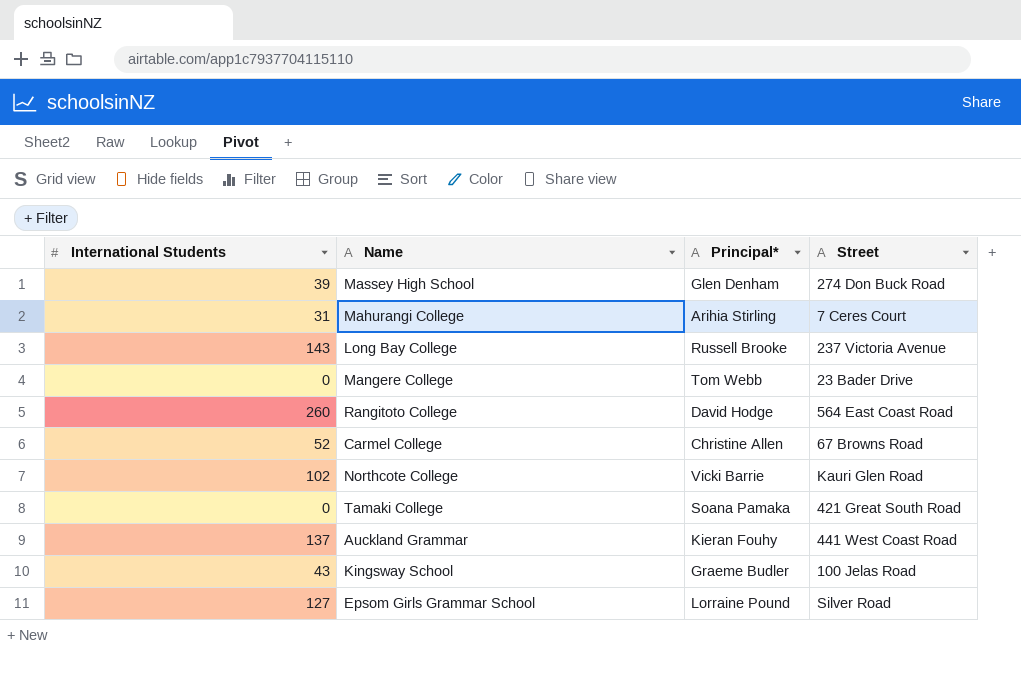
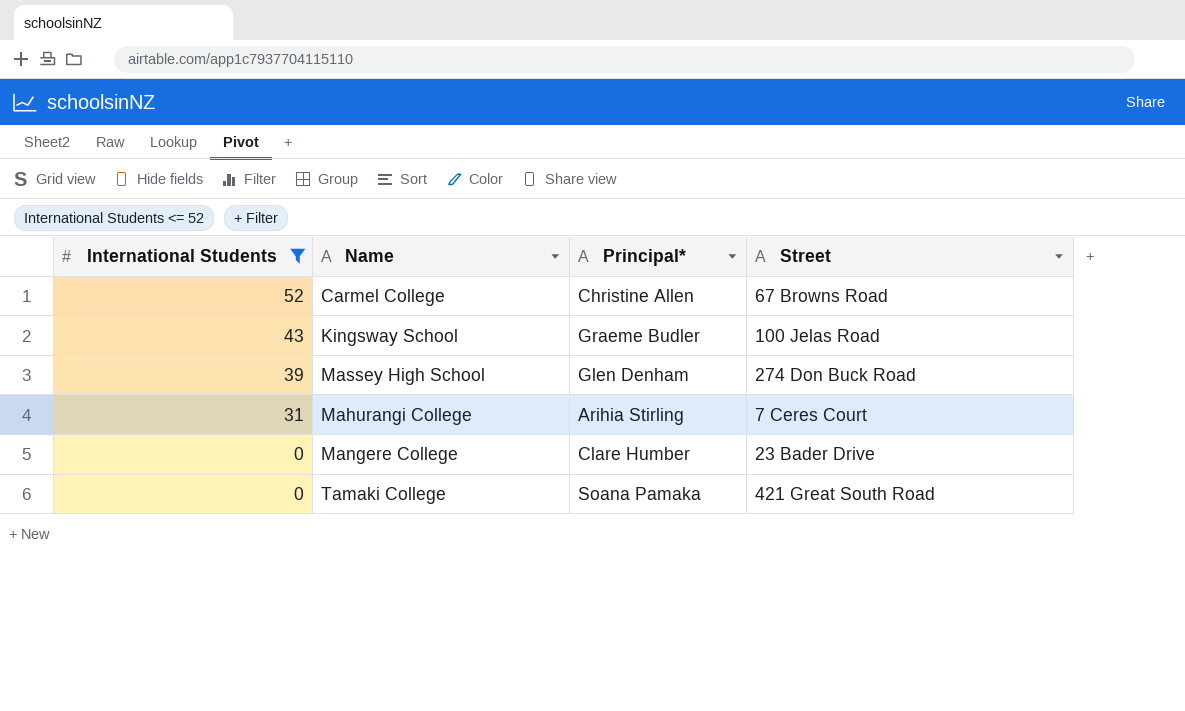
filter: none -> International Students <= 52
row order: none -> International Students descending
Mangere College | Principal*: Tom Webb -> Clare Humber

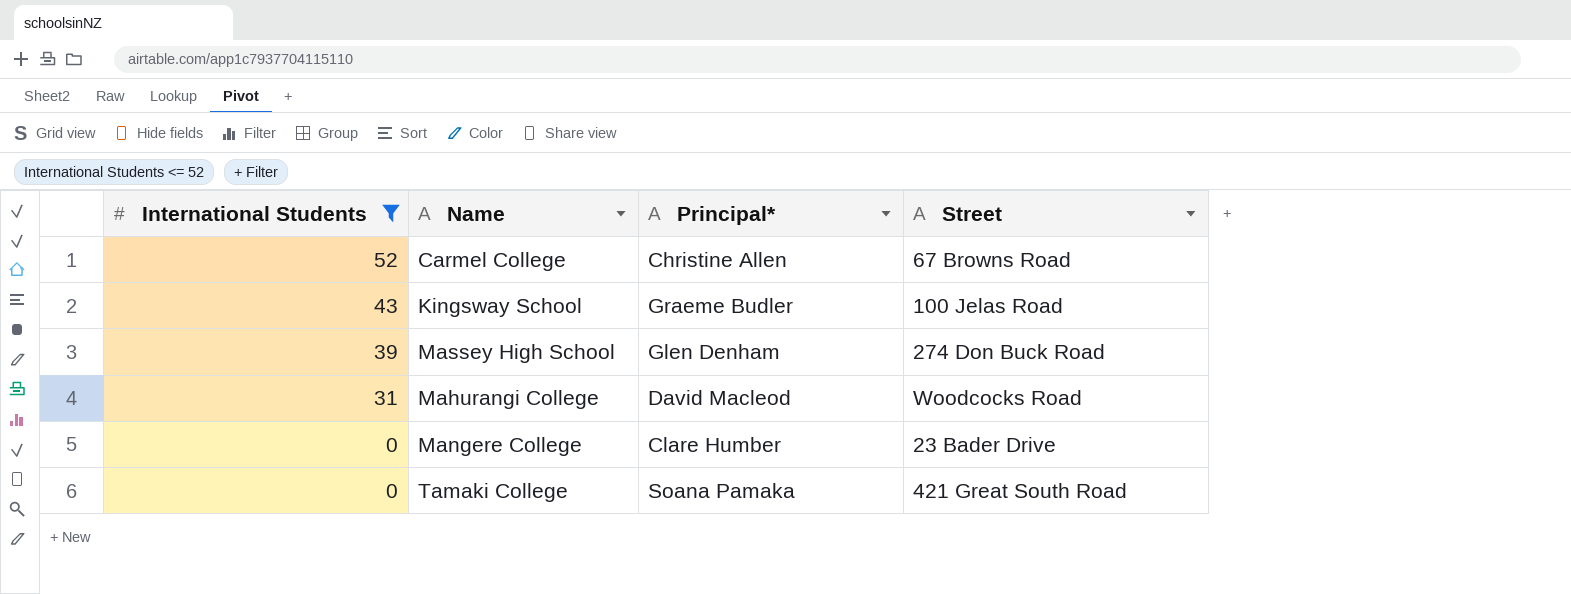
Mahurangi College | Principal*: Arihia Stirling -> David Macleod
Mahurangi College | Street: 7 Ceres Court -> Woodcocks Road

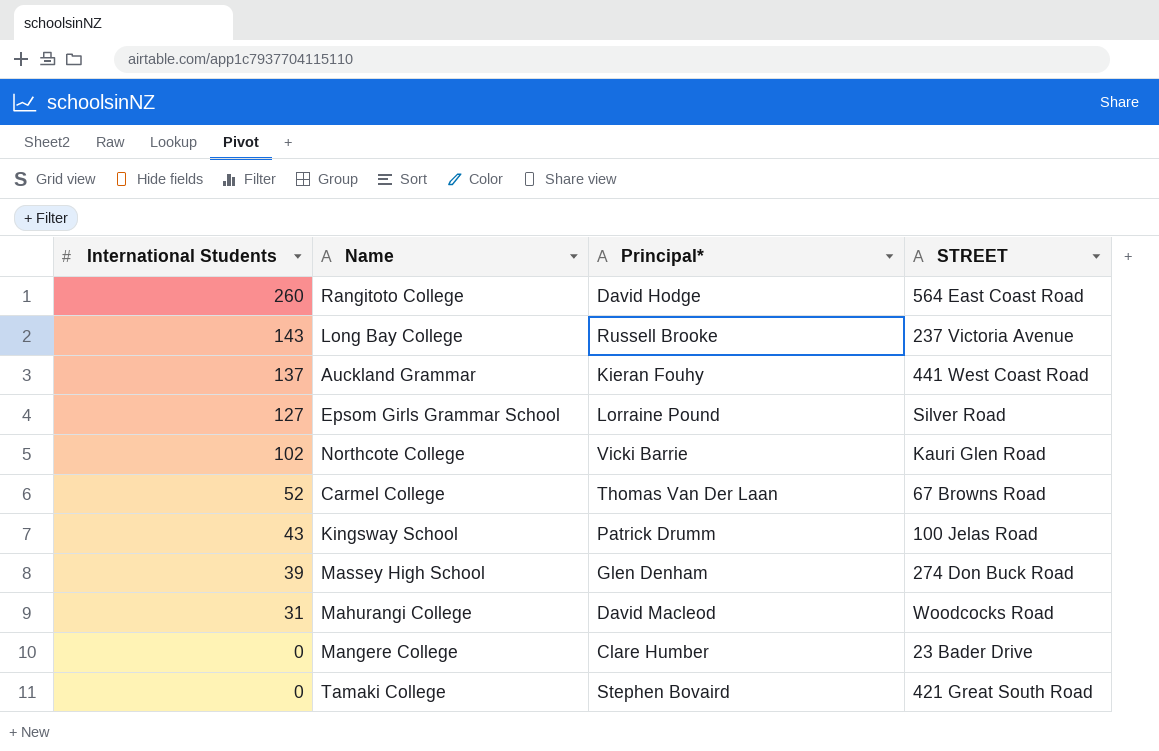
filter: International Students <= 52 -> none
column name: Street -> STREET
Carmel College | Principal*: Christine Allen -> Thomas Van Der Laan
Kingsway School | Principal*: Graeme Budler -> Patrick Drumm
Tamaki College | Principal*: Soana Pamaka -> Stephen Bovaird

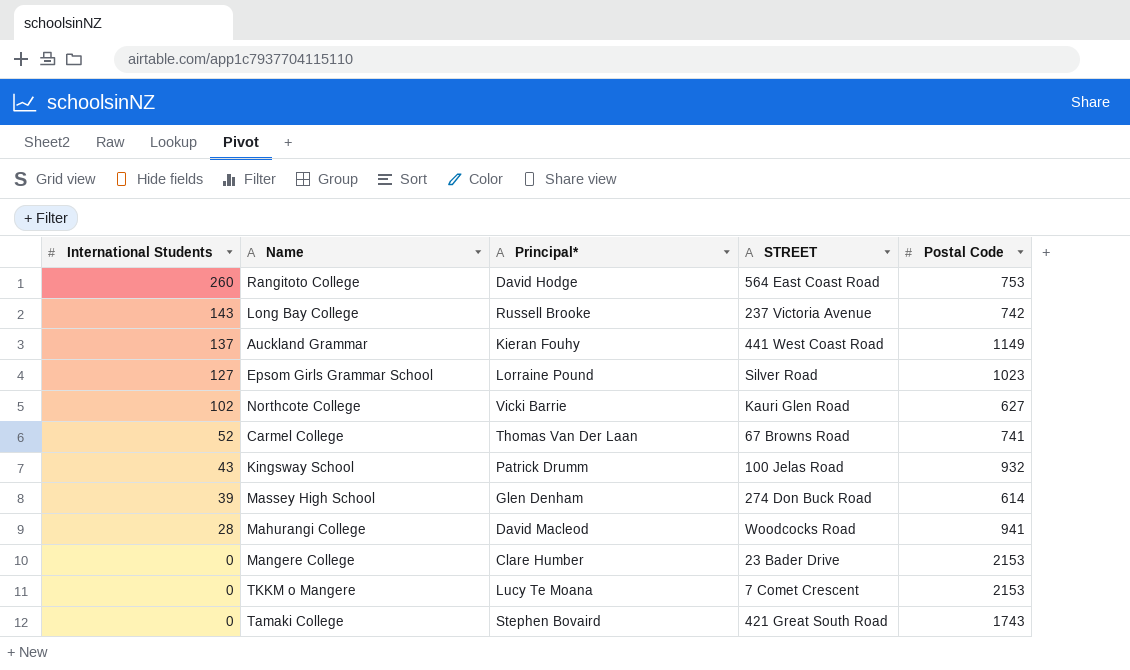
column Postal Code | position: none -> 5
Mahurangi College | International Students: 31 -> 28
row TKKM o Mangere: none -> 0 | Lucy Te Moana | 7 Comet Crescent | 2153

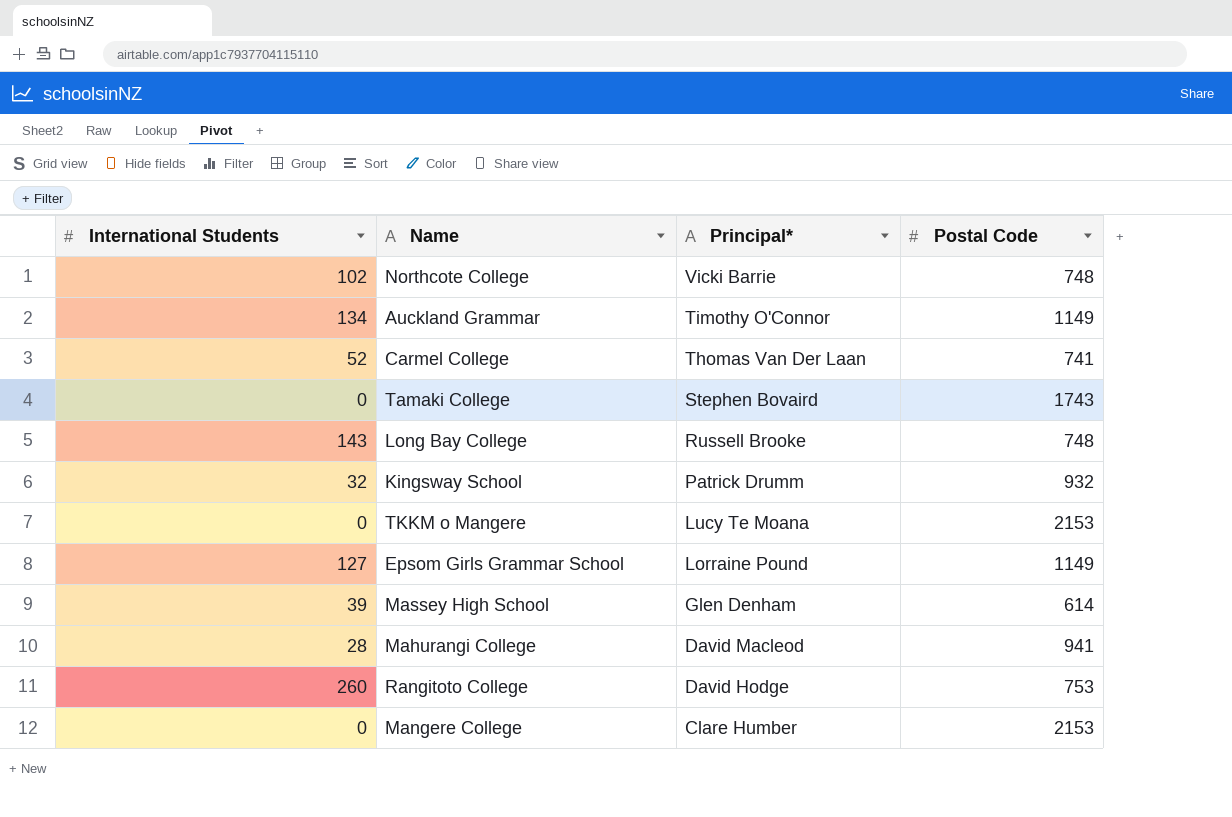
row order: International Students descending -> Principal* descending
column STREET | position: 4 -> none
Northcote College | Postal Code: 627 -> 748
Auckland Grammar | International Students: 137 -> 134
Auckland Grammar | Principal*: Kieran Fouhy -> Timothy O'Connor
Long Bay College | Postal Code: 742 -> 748
Kingsway School | International Students: 43 -> 32
Epsom Girls Grammar School | Postal Code: 1023 -> 1149

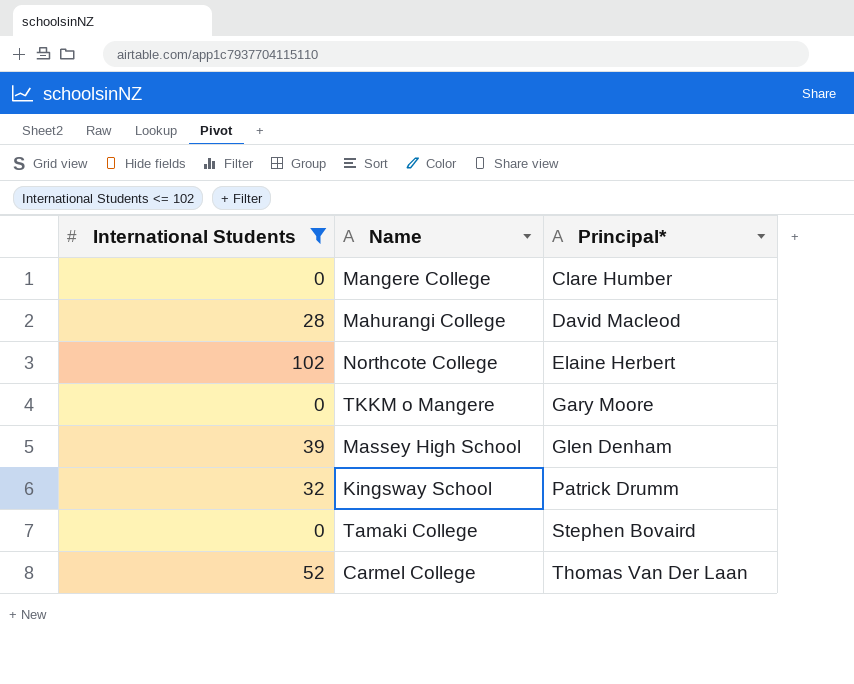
filter: none -> International Students <= 102
row order: Principal* descending -> Principal* ascending
column Postal Code | position: 4 -> none
Northcote College | Principal*: Vicki Barrie -> Elaine Herbert
TKKM o Mangere | Principal*: Lucy Te Moana -> Gary Moore

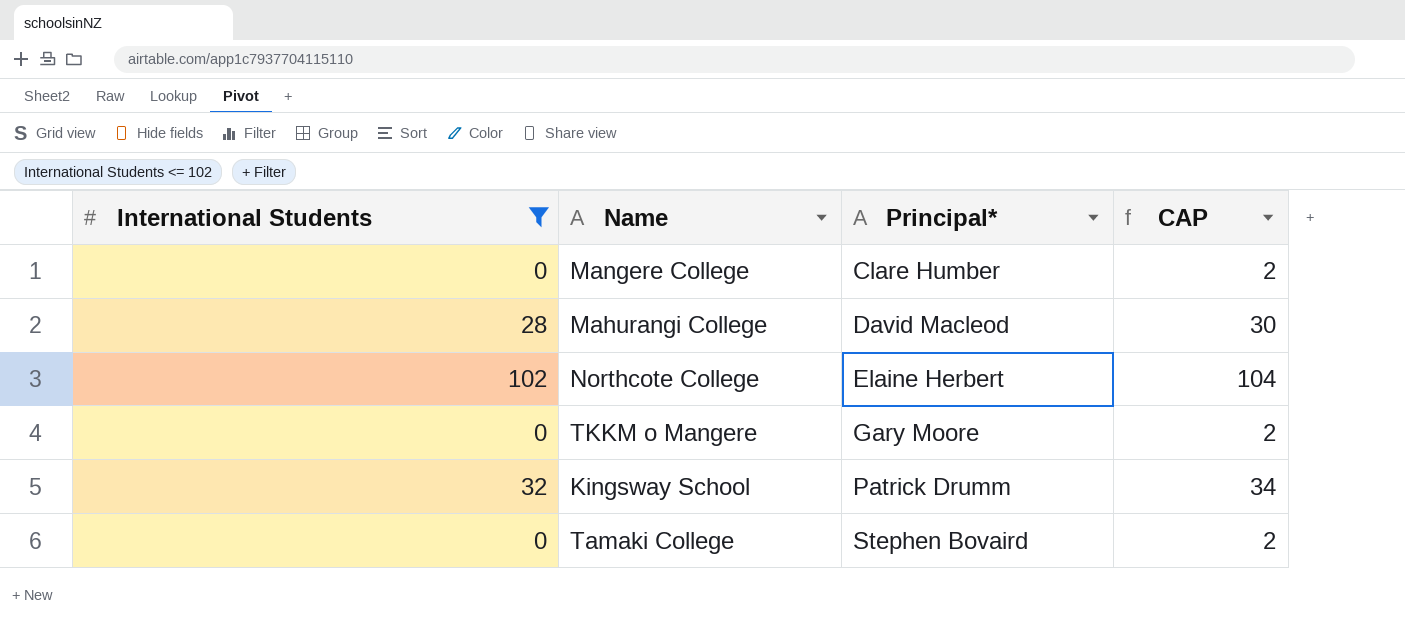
column CAP | formula: none -> [International Students] + 2
row Massey High School: 39 | Glen Denham -> none
row Carmel College: 52 | Thomas Van Der Laan -> none

